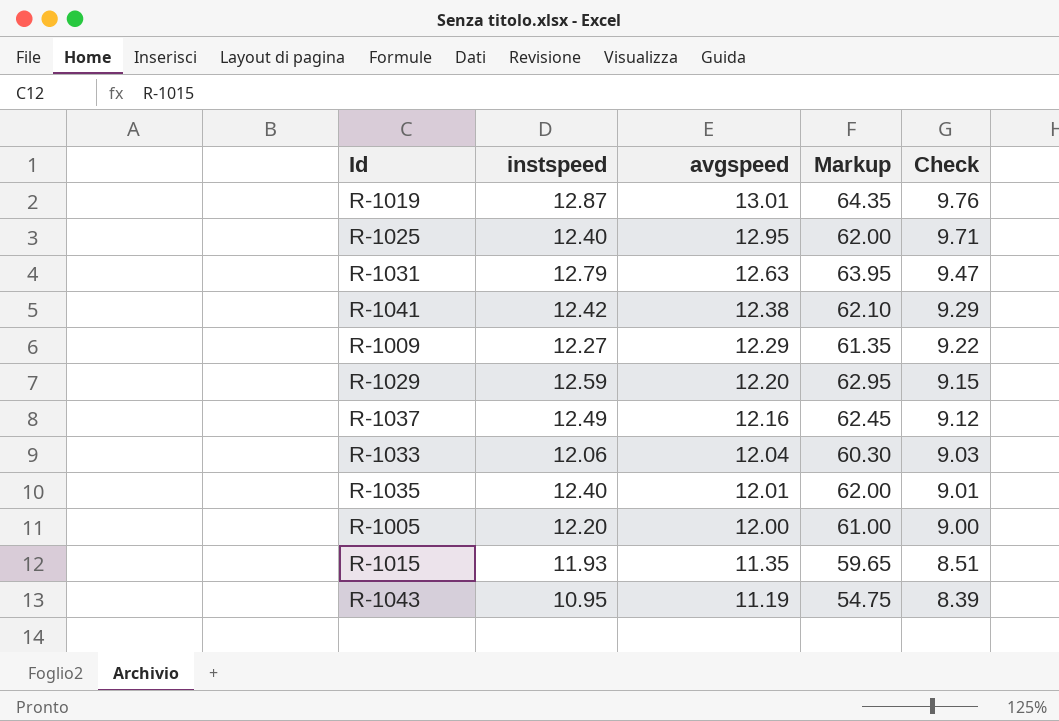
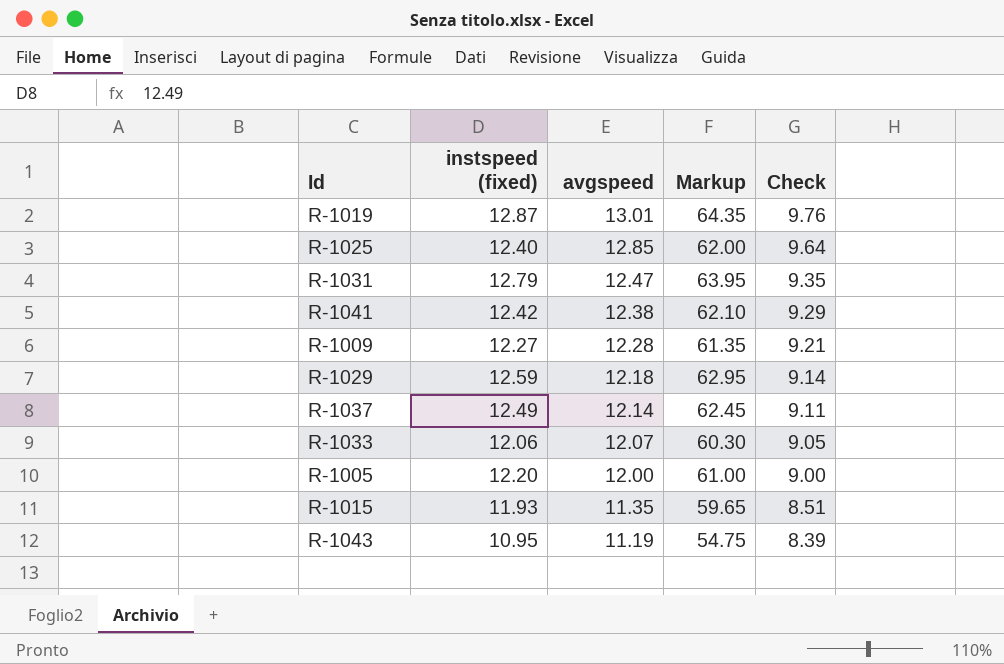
column name: instspeed -> instspeed (fixed)
row R-1035: 12.40 | 12.01 | 62.00 | 9.01 -> none
R-1025 | avgspeed: 12.95 -> 12.85
R-1025 | Check: 9.71 -> 9.64
R-1031 | avgspeed: 12.63 -> 12.47
R-1031 | Check: 9.47 -> 9.35
R-1009 | avgspeed: 12.29 -> 12.28
R-1009 | Check: 9.22 -> 9.21
R-1029 | avgspeed: 12.20 -> 12.18
R-1029 | Check: 9.15 -> 9.14
R-1037 | avgspeed: 12.16 -> 12.14
R-1037 | Check: 9.12 -> 9.11
R-1033 | avgspeed: 12.04 -> 12.07
R-1033 | Check: 9.03 -> 9.05

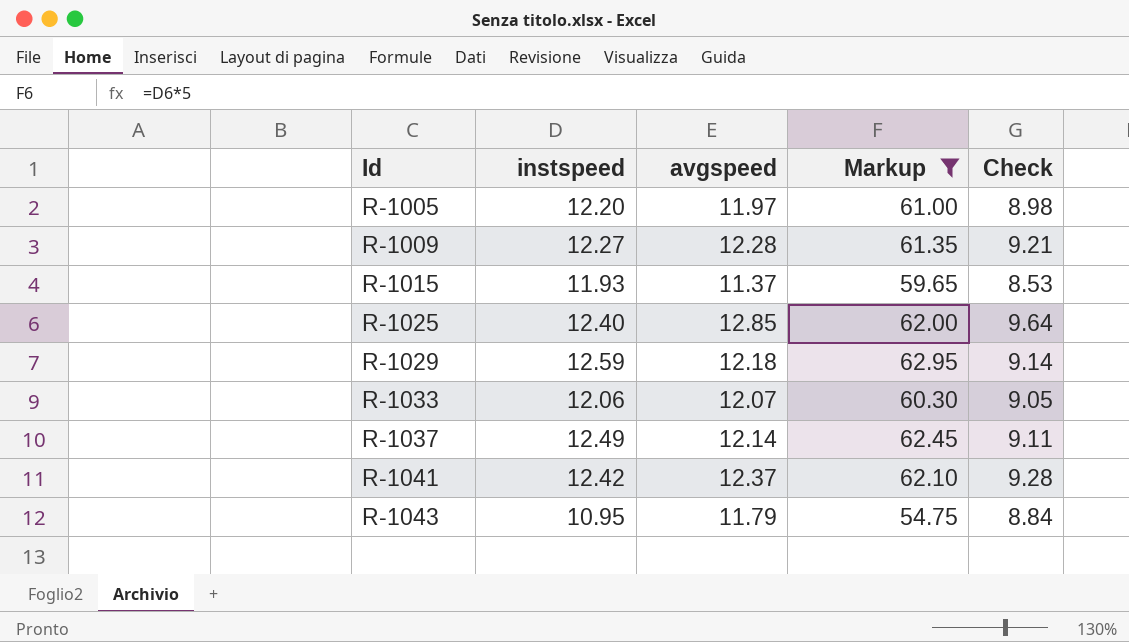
filter: none -> Markup <= 62.95
row order: avgspeed descending -> Id ascending
column name: instspeed (fixed) -> instspeed
R-1005 | avgspeed: 12.00 -> 11.97
R-1005 | Check: 9.00 -> 8.98
R-1015 | avgspeed: 11.35 -> 11.37
R-1015 | Check: 8.51 -> 8.53
R-1041 | avgspeed: 12.38 -> 12.37
R-1041 | Check: 9.29 -> 9.28
R-1043 | avgspeed: 11.19 -> 11.79
R-1043 | Check: 8.39 -> 8.84

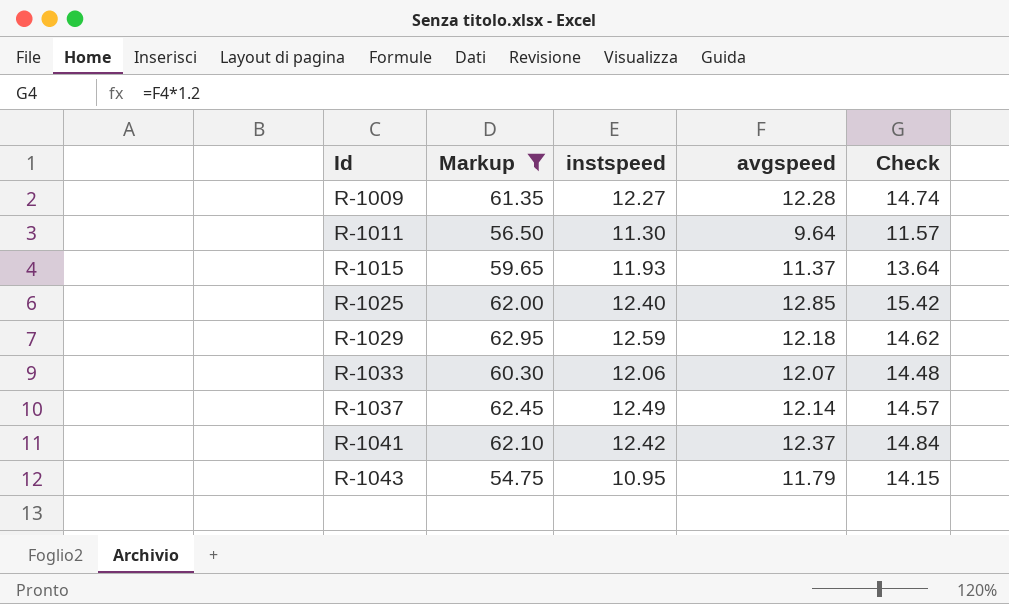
column Markup | position: 4 -> 2
column Check | formula: [avgspeed] * 0.75 -> [avgspeed] * 1.2
row R-1005: 12.20 | 11.97 | 61.00 | 8.98 -> none
row R-1011: none -> 56.50 | 11.30 | 9.64 | 11.57

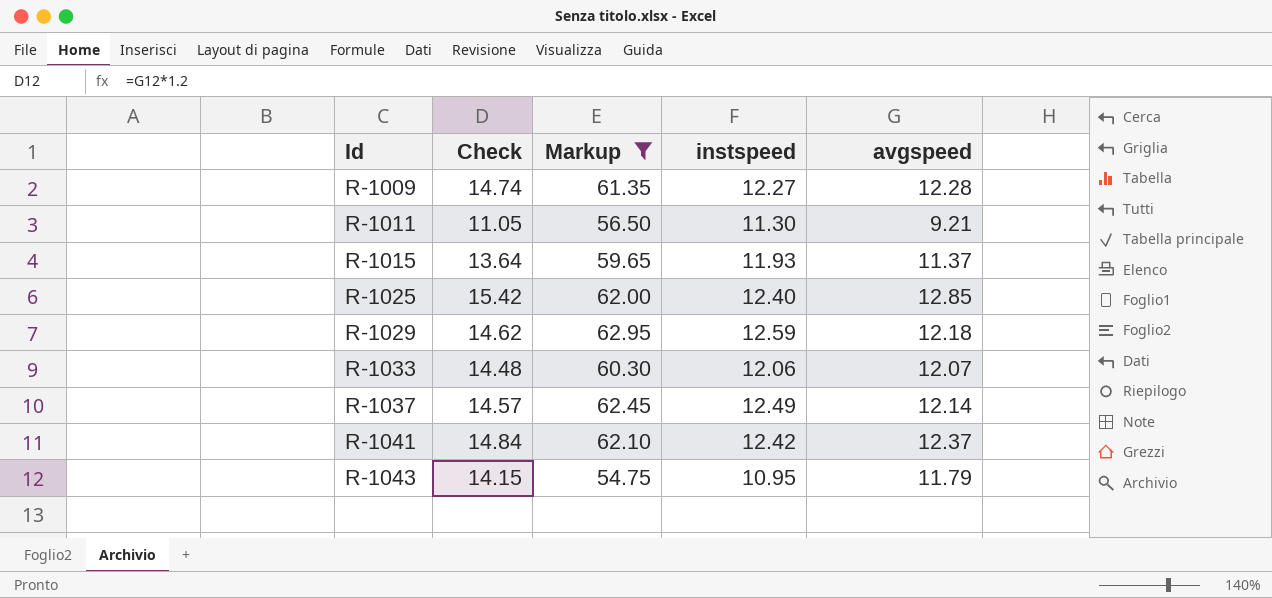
column Check | position: 5 -> 2
R-1011 | Check: 11.57 -> 11.05
R-1011 | avgspeed: 9.64 -> 9.21

